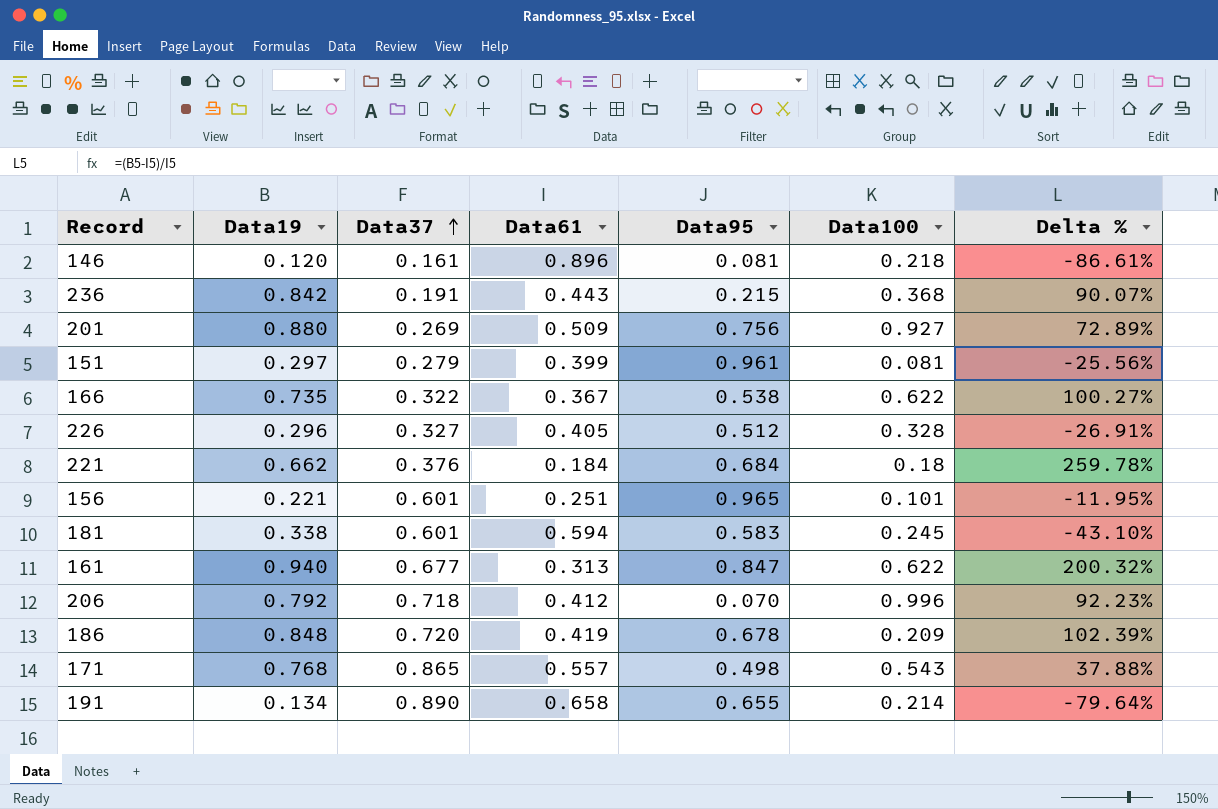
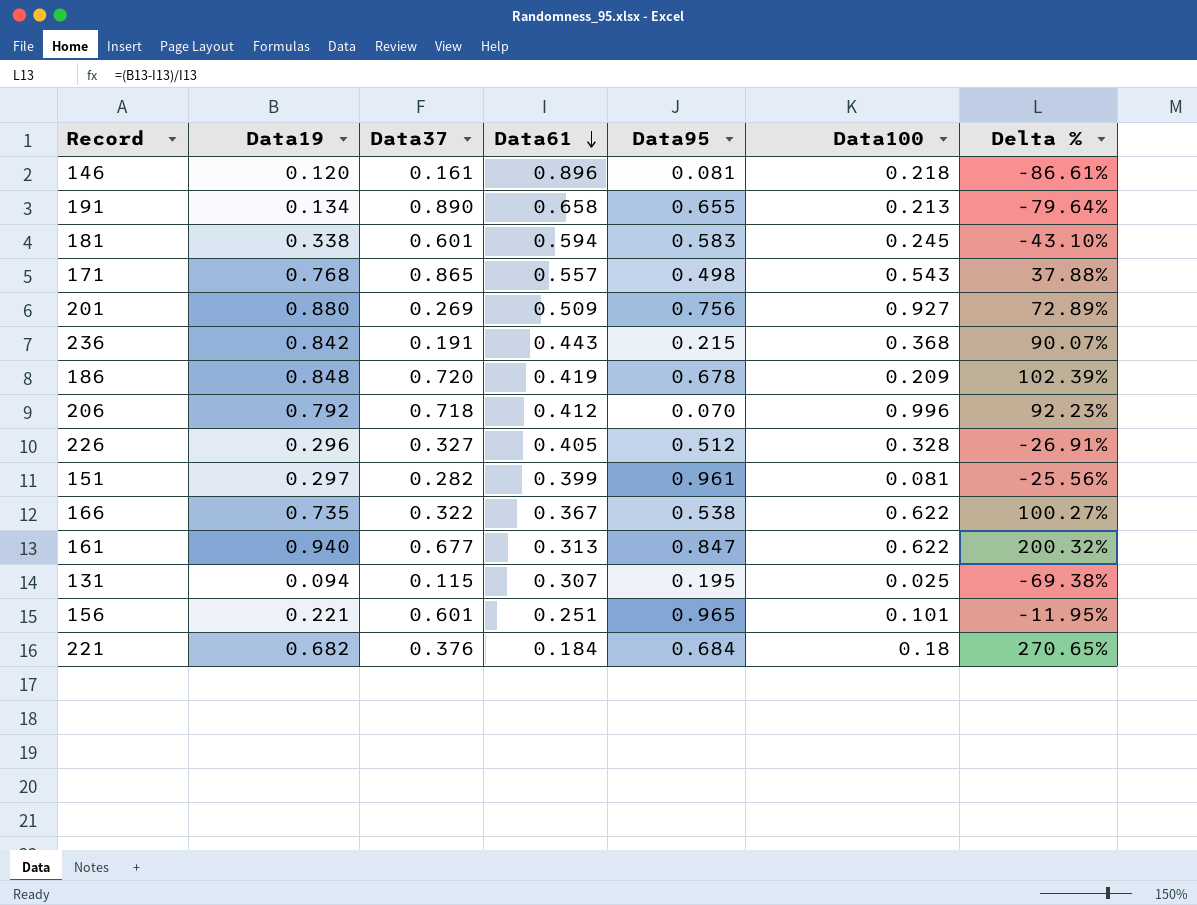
row order: Data37 ascending -> Data61 descending
191 | Data100: 0.214 -> 0.213
151 | Data37: 0.279 -> 0.282
row 131: none -> 0.094 | 0.115 | 0.307 | 0.195 | 0.025 | -69.38%
221 | Data19: 0.662 -> 0.682
221 | Delta %: 259.78% -> 270.65%

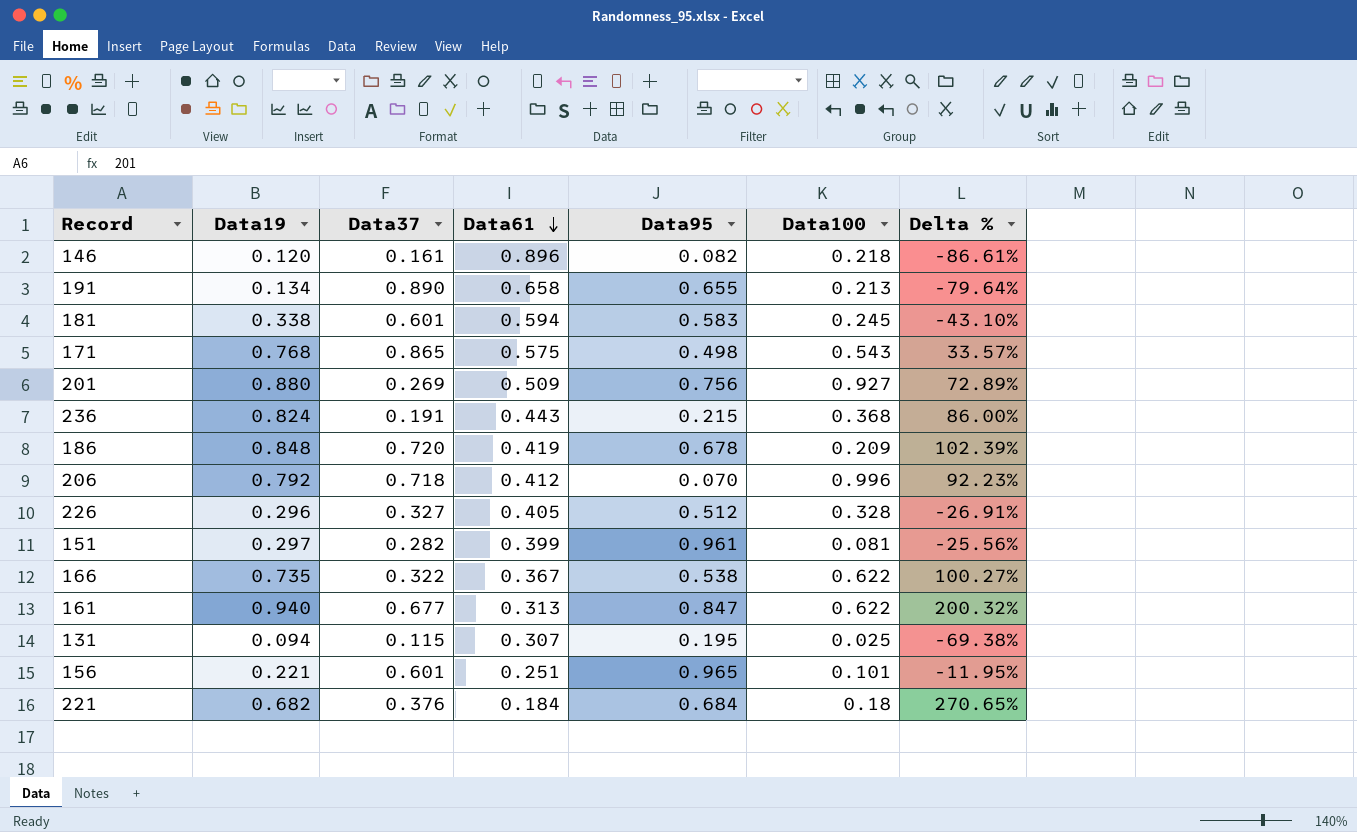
146 | Data95: 0.081 -> 0.082
171 | Data61: 0.557 -> 0.575
171 | Delta %: 37.88% -> 33.57%
236 | Data19: 0.842 -> 0.824
236 | Delta %: 90.07% -> 86.00%

